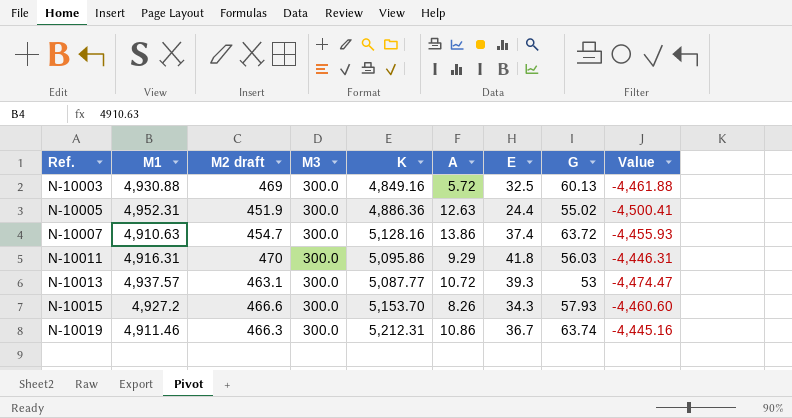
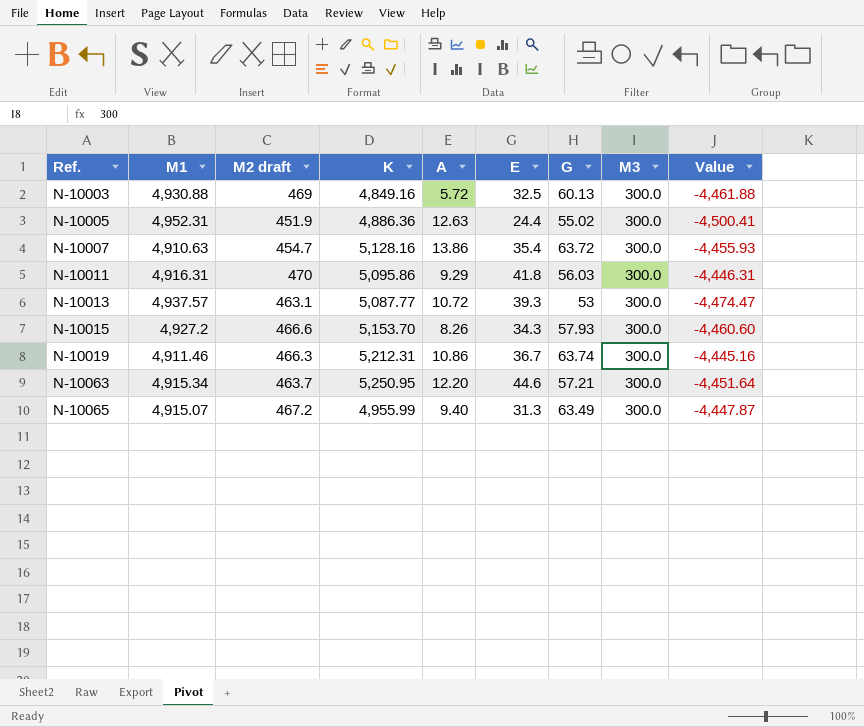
column M3 | position: 4 -> 8
N-10007 | E: 37.4 -> 35.4
row N-10063: none -> 4,915.34 | 463.7 | 5,250.95 | 12.20 | 44.6 | 57.21 | 300.0 | -4,451.64
row N-10065: none -> 4,915.07 | 467.2 | 4,955.99 | 9.40 | 31.3 | 63.49 | 300.0 | -4,447.87

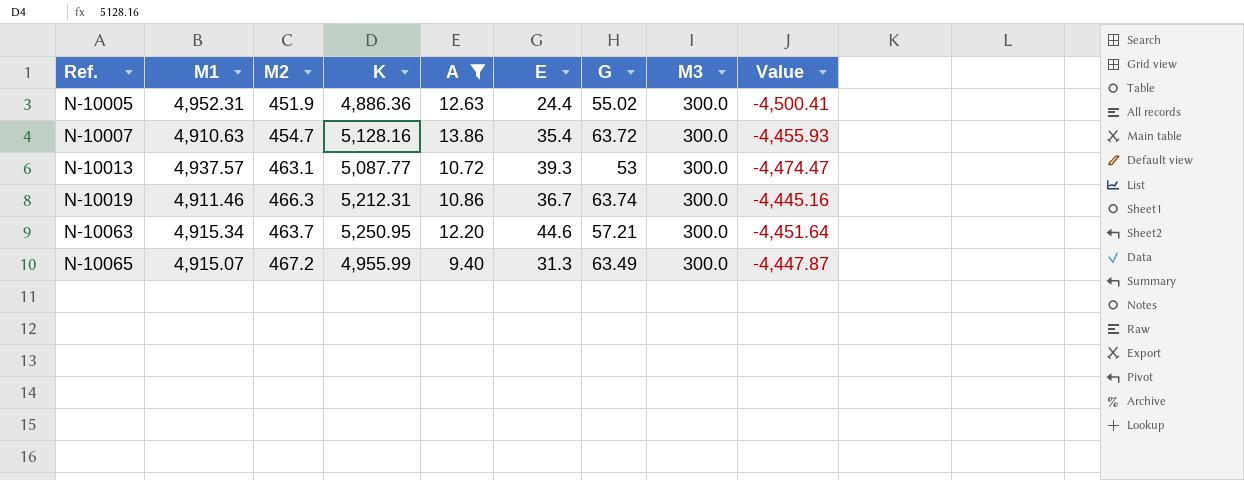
filter: none -> A >= 9.40
column name: M2 draft -> M2

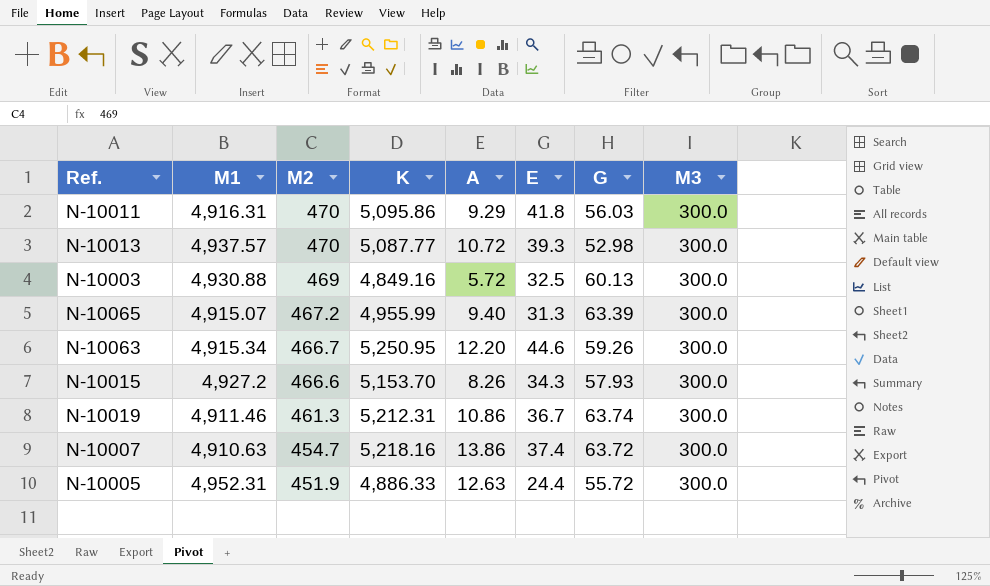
filter: A >= 9.40 -> none
row order: Ref. ascending -> M2 descending
column Value | formula: [M2] - [M1] -> none
N-10013 | M2: 463.1 -> 470
N-10013 | G: 53 -> 52.98
N-10065 | G: 63.49 -> 63.39
N-10063 | M2: 463.7 -> 466.7
N-10063 | G: 57.21 -> 59.26
N-10019 | M2: 466.3 -> 461.3
N-10007 | K: 5,128.16 -> 5,218.16
N-10007 | E: 35.4 -> 37.4
N-10005 | K: 4,886.36 -> 4,886.33
N-10005 | G: 55.02 -> 55.72

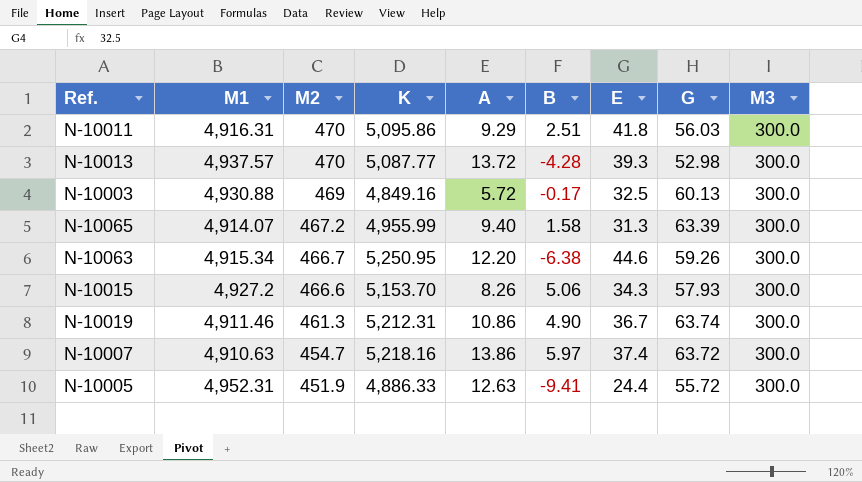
column B | position: none -> 6
N-10013 | A: 10.72 -> 13.72
N-10065 | M1: 4,915.07 -> 4,914.07

